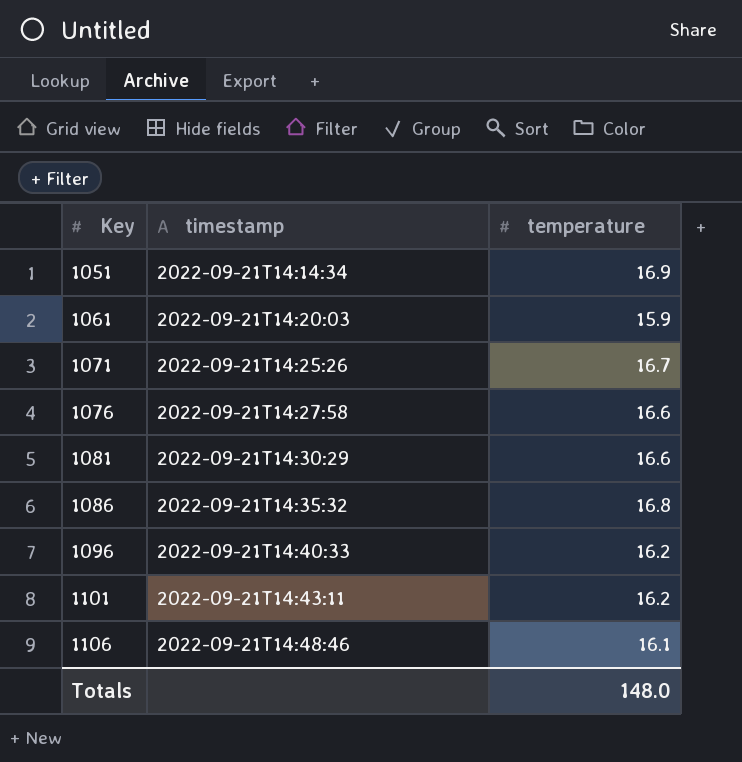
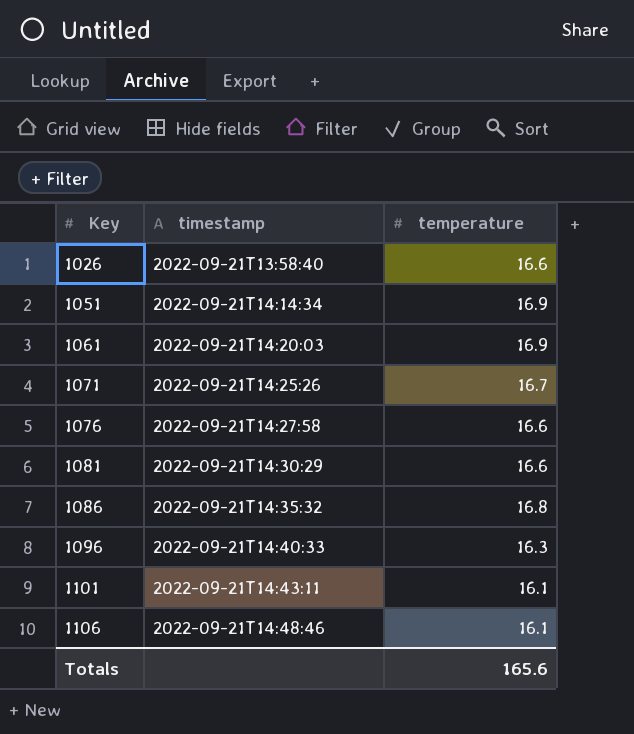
row 1026: none -> 2022-09-21T13:58:40 | 16.6
1061 | temperature: 15.9 -> 16.9
1096 | temperature: 16.2 -> 16.3
1101 | temperature: 16.2 -> 16.1
Totals | temperature: 148.0 -> 165.6

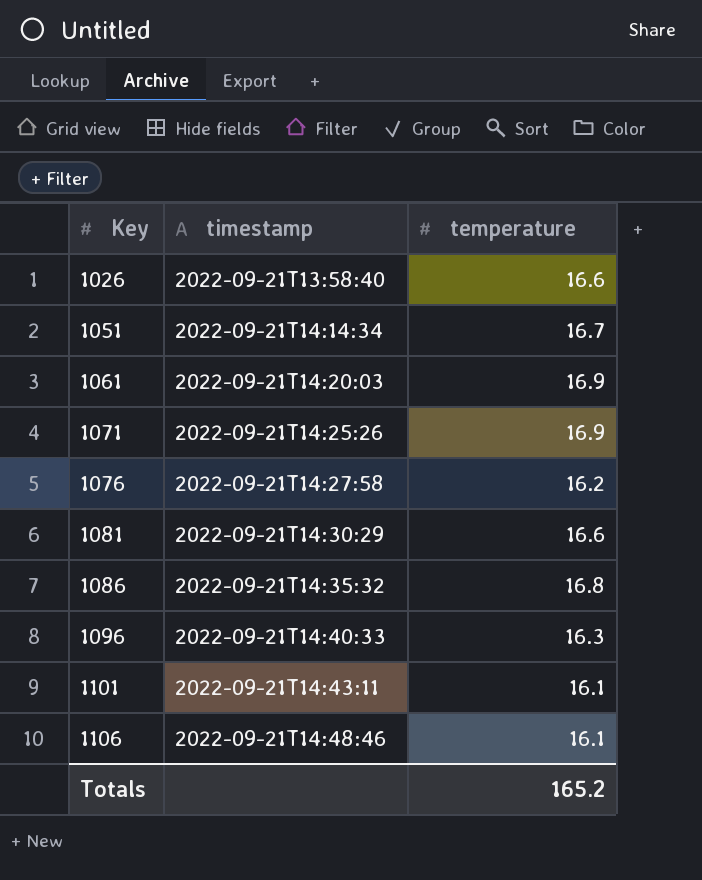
1051 | temperature: 16.9 -> 16.7
1071 | temperature: 16.7 -> 16.9
1076 | temperature: 16.6 -> 16.2
Totals | temperature: 165.6 -> 165.2

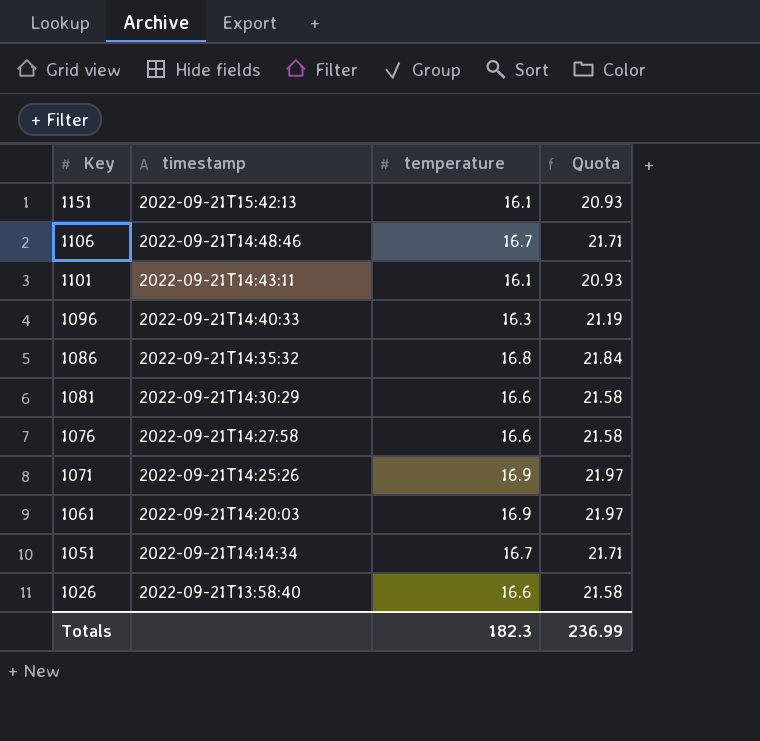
row order: Key ascending -> Key descending
column Quota | formula: none -> [temperature] * 1.3
row 1151: none -> 2022-09-21T15:42:13 | 16.1 | 20.93
1106 | temperature: 16.1 -> 16.7
1076 | temperature: 16.2 -> 16.6
Totals | temperature: 165.2 -> 182.3

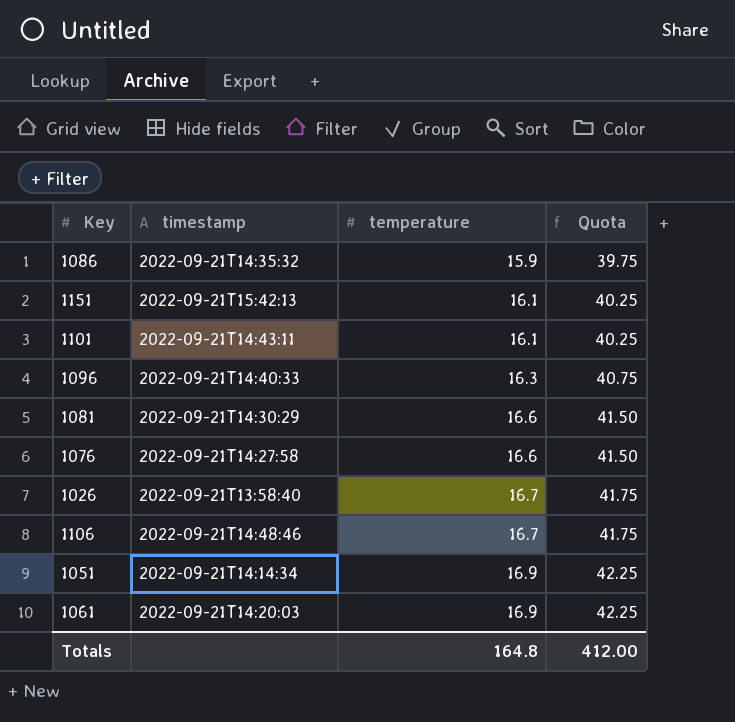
row order: Key descending -> temperature ascending
column Quota | formula: [temperature] * 1.3 -> [temperature] * 2.5
row 1071: 2022-09-21T14:25:26 | 16.9 | 21.97 -> none
1086 | temperature: 16.8 -> 15.9
1026 | temperature: 16.6 -> 16.7
1051 | temperature: 16.7 -> 16.9
Totals | temperature: 182.3 -> 164.8
Totals | Quota: 236.99 -> 412.00

